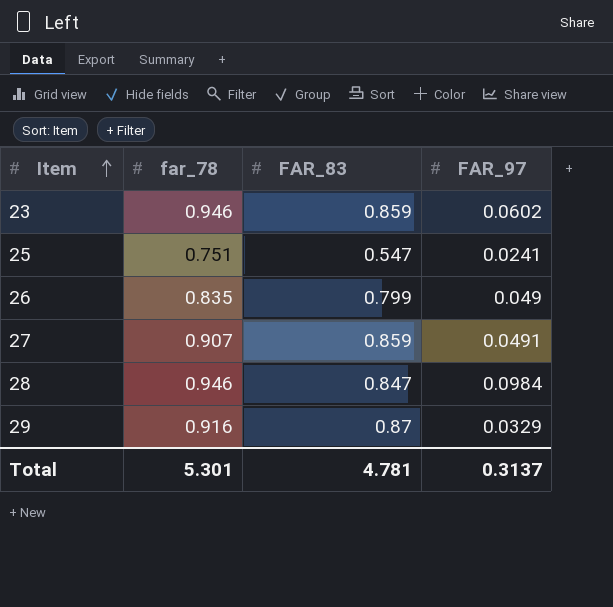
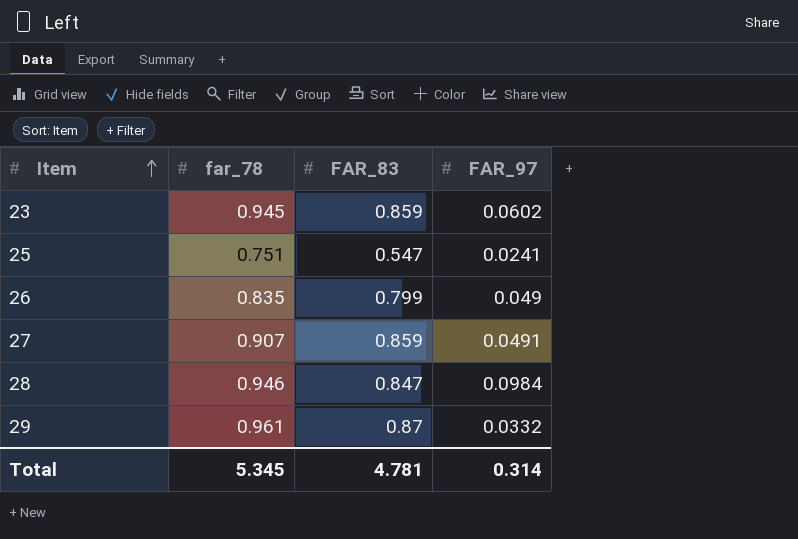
23 | far_78: 0.946 -> 0.945
29 | far_78: 0.916 -> 0.961
29 | FAR_97: 0.0329 -> 0.0332
Total | far_78: 5.301 -> 5.345
Total | FAR_97: 0.3137 -> 0.314

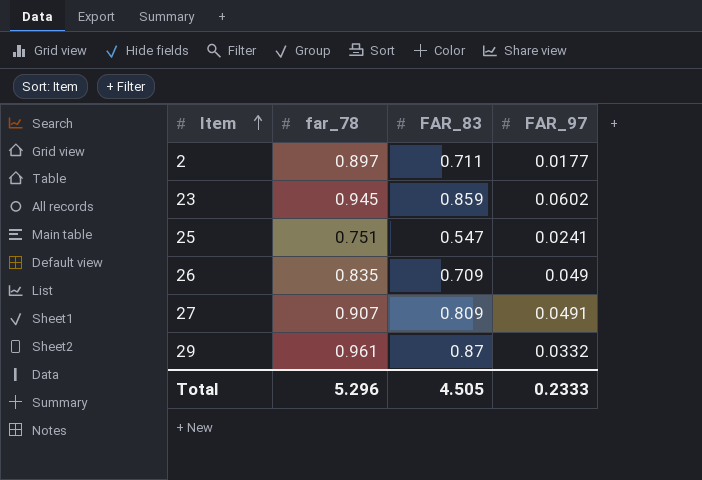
row 28: 0.946 | 0.847 | 0.0984 -> none
row 2: none -> 0.897 | 0.711 | 0.0177
26 | FAR_83: 0.799 -> 0.709
27 | FAR_83: 0.859 -> 0.809
Total | far_78: 5.345 -> 5.296
Total | FAR_83: 4.781 -> 4.505
Total | FAR_97: 0.314 -> 0.2333

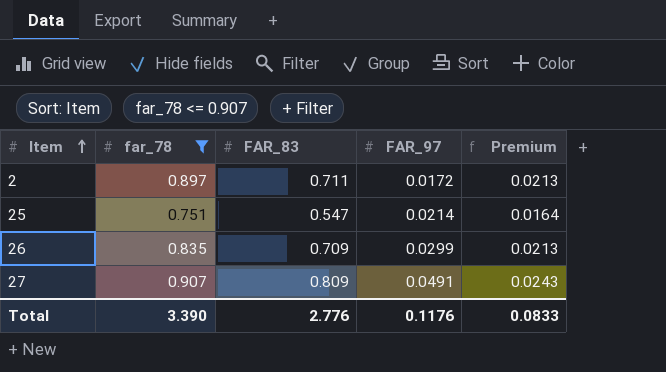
filter: none -> far_78 <= 0.907
column Premium | formula: none -> [FAR_83] * 0.03
2 | FAR_97: 0.0177 -> 0.0172
25 | FAR_97: 0.0241 -> 0.0214
26 | FAR_97: 0.049 -> 0.0299
Total | far_78: 5.296 -> 3.390
Total | FAR_83: 4.505 -> 2.776
Total | FAR_97: 0.2333 -> 0.1176

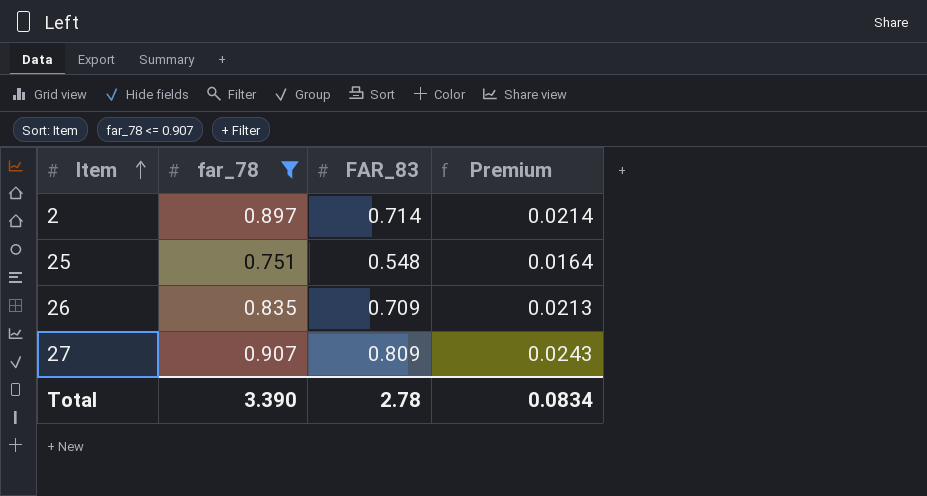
column FAR_97 | position: 4 -> none
2 | FAR_83: 0.711 -> 0.714
2 | Premium: 0.0213 -> 0.0214
25 | FAR_83: 0.547 -> 0.548
Total | FAR_83: 2.776 -> 2.78
Total | Premium: 0.0833 -> 0.0834

